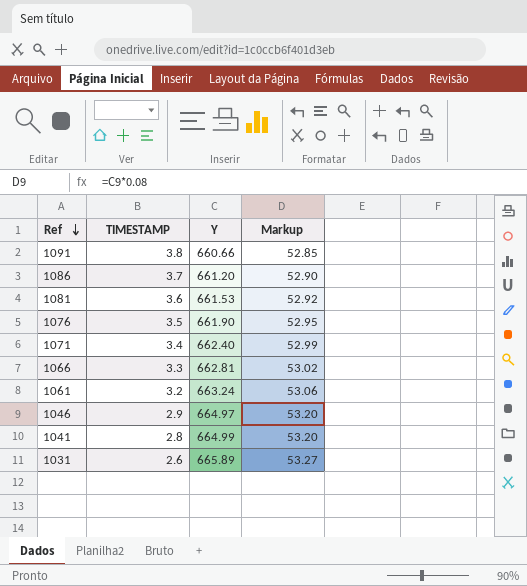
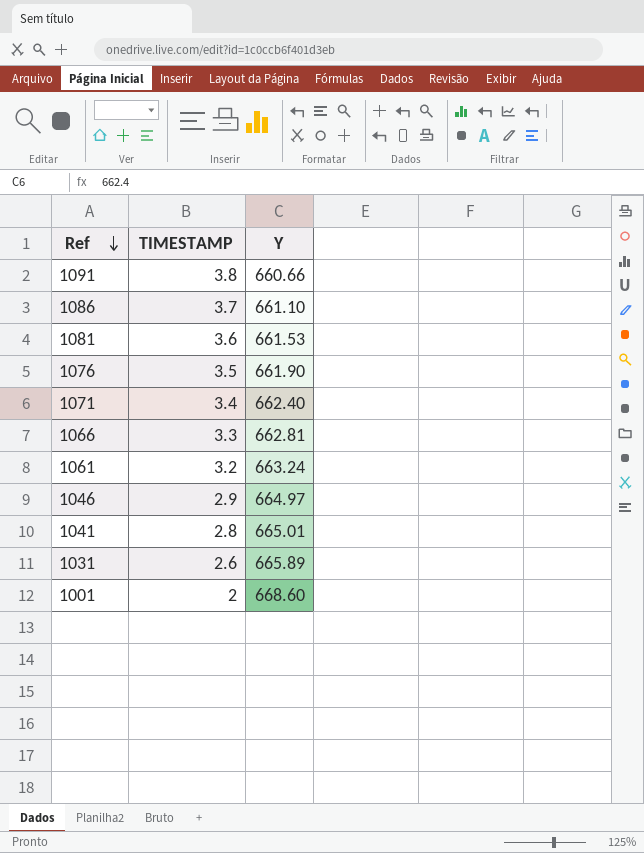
column Markup | formula: [Y] * 0.08 -> none
1086 | Y: 661.20 -> 661.10
1041 | Y: 664.99 -> 665.01
row 1001: none -> 2 | 668.60

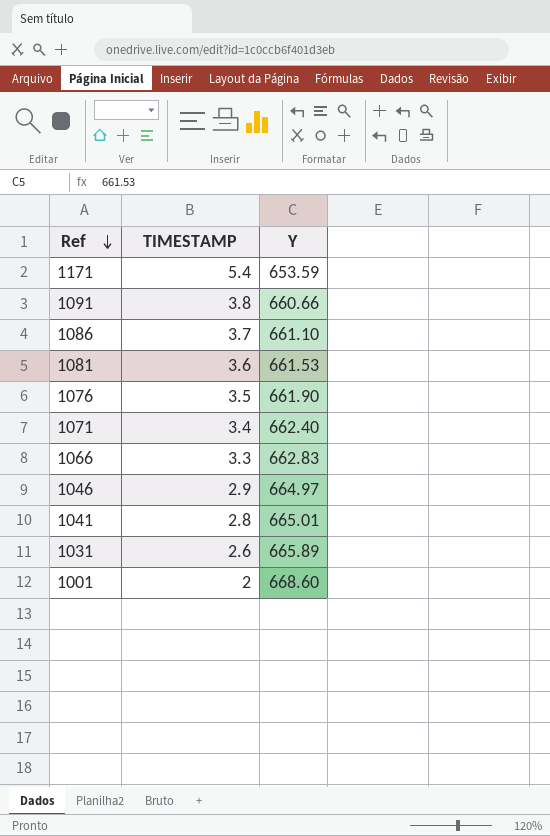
row 1061: 3.2 | 663.24 -> none
row 1171: none -> 5.4 | 653.59
1066 | Y: 662.81 -> 662.83

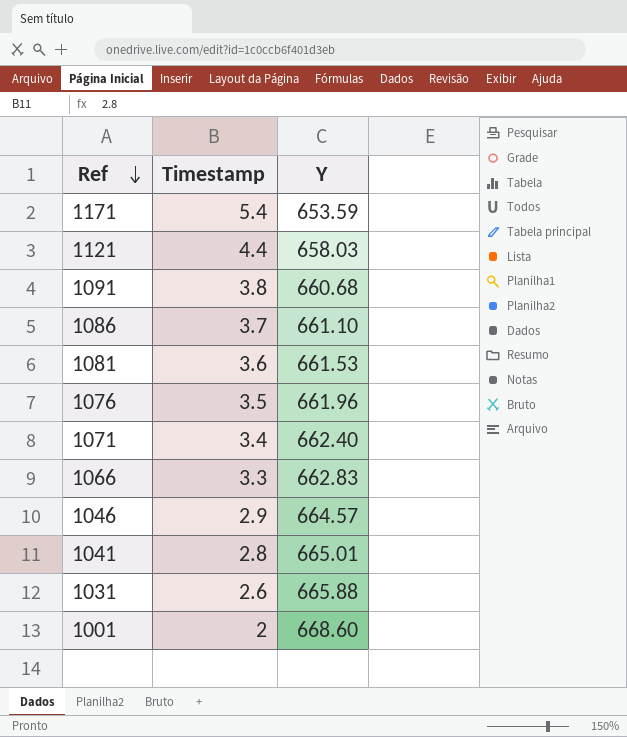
column name: TIMESTAMP -> Timestamp
row 1121: none -> 4.4 | 658.03
1091 | Y: 660.66 -> 660.68
1076 | Y: 661.90 -> 661.96
1046 | Y: 664.97 -> 664.57
1031 | Y: 665.89 -> 665.88

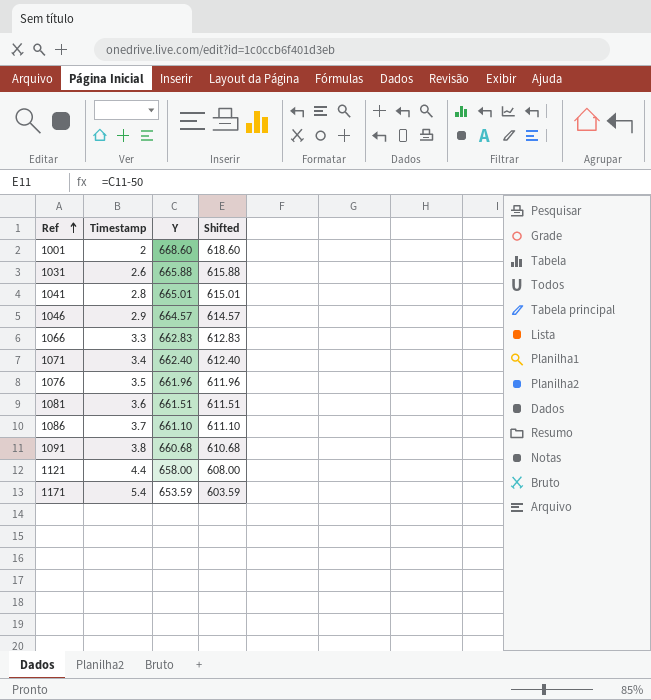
row order: Ref descending -> Ref ascending
column Shifted | formula: none -> [Y] - 50
1081 | Y: 661.53 -> 661.51
1121 | Y: 658.03 -> 658.00

